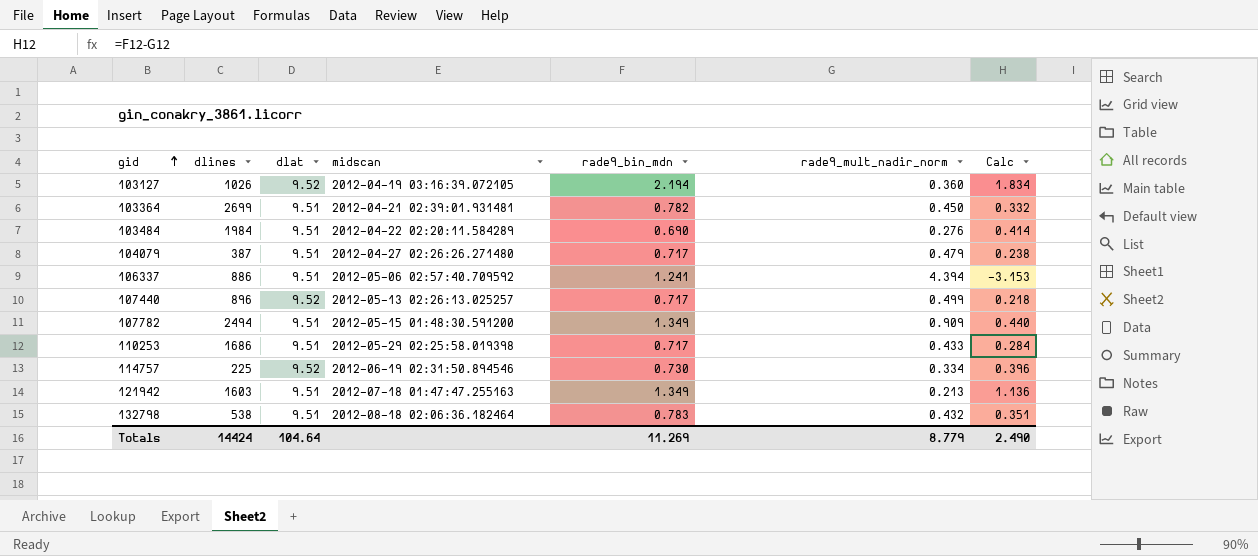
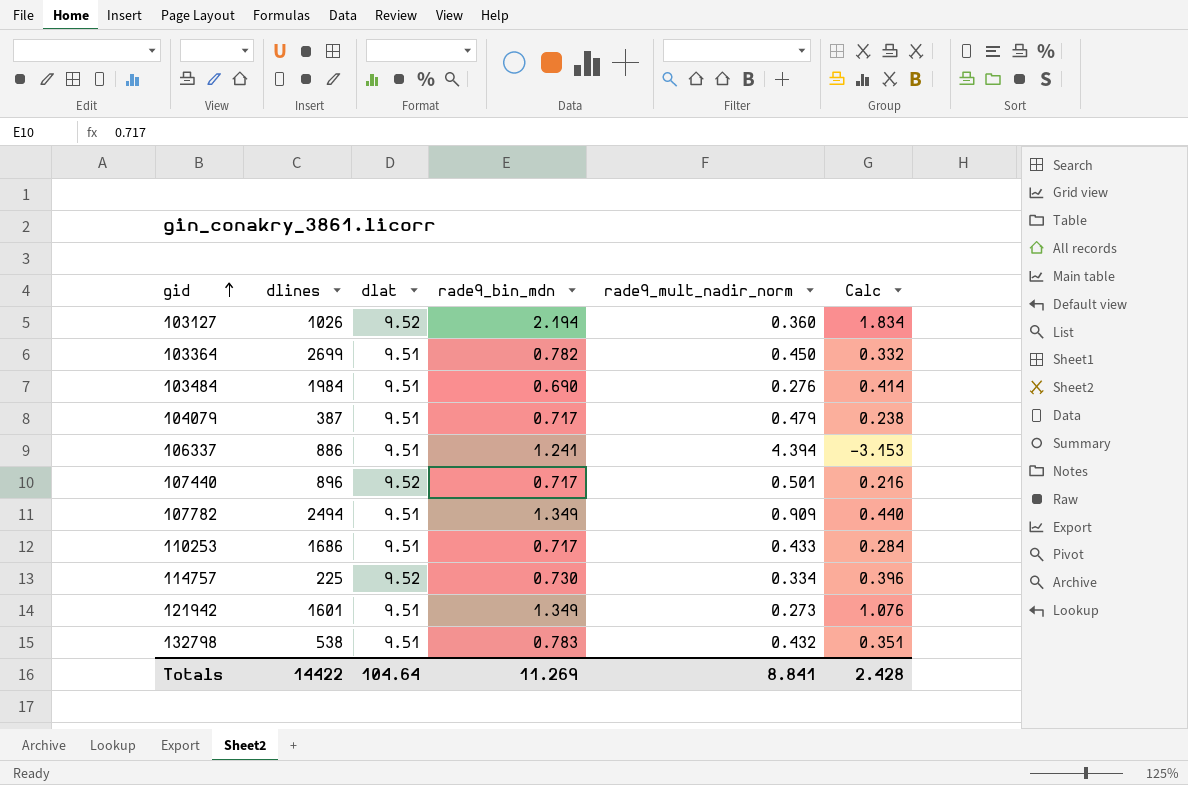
column midscan | position: 4 -> none
107440 | rade9_mult_nadir_norm: 0.499 -> 0.501
107440 | Calc: 0.218 -> 0.216
121942 | dlines: 1603 -> 1601
121942 | rade9_mult_nadir_norm: 0.213 -> 0.273
121942 | Calc: 1.136 -> 1.076
Totals | dlines: 14424 -> 14422
Totals | rade9_mult_nadir_norm: 8.779 -> 8.841
Totals | Calc: 2.490 -> 2.428

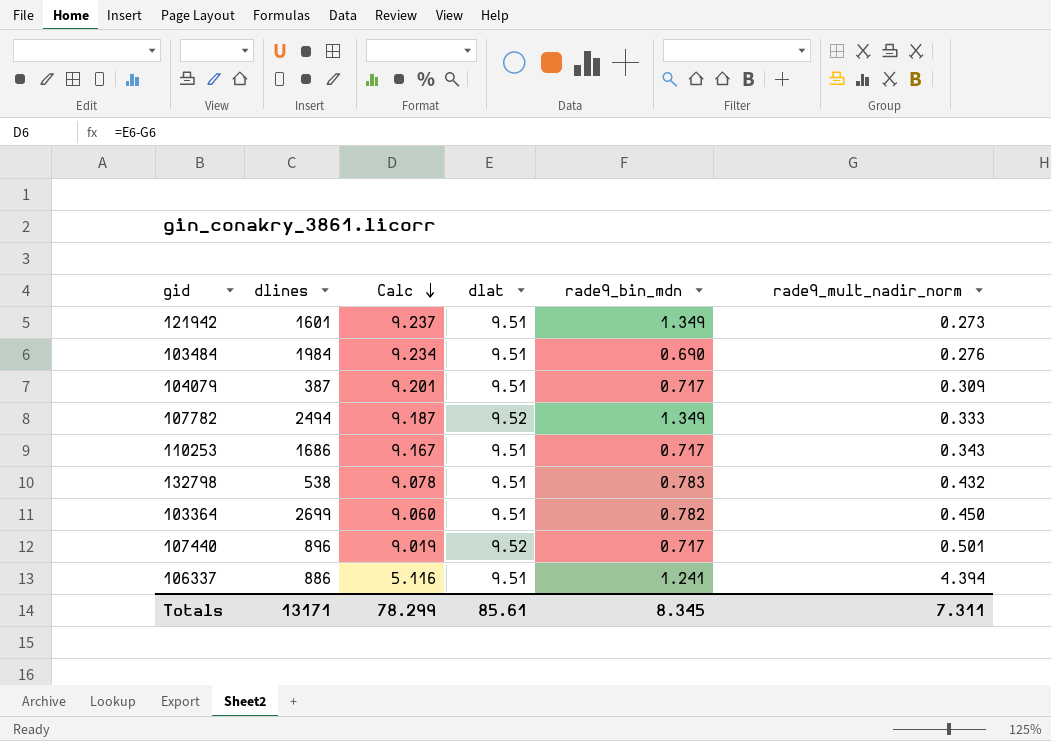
row order: gid ascending -> Calc descending
column Calc | formula: [rade9_bin_mdn] - [rade9_mult_nadir_norm] -> [dlat] - [rade9_mult_nadir_norm]
column Calc | position: 6 -> 3
row 103127: 1026 | 9.52 | 2.194 | 0.360 | 1.834 -> none
row 114757: 225 | 9.52 | 0.730 | 0.334 | 0.396 -> none
104079 | rade9_mult_nadir_norm: 0.479 -> 0.309
107782 | dlat: 9.51 -> 9.52
107782 | rade9_mult_nadir_norm: 0.909 -> 0.333
110253 | rade9_mult_nadir_norm: 0.433 -> 0.343
Totals | dlines: 14422 -> 13171
Totals | Calc: 2.428 -> 78.299
Totals | dlat: 104.64 -> 85.61
Totals | rade9_bin_mdn: 11.269 -> 8.345
Totals | rade9_mult_nadir_norm: 8.841 -> 7.311

